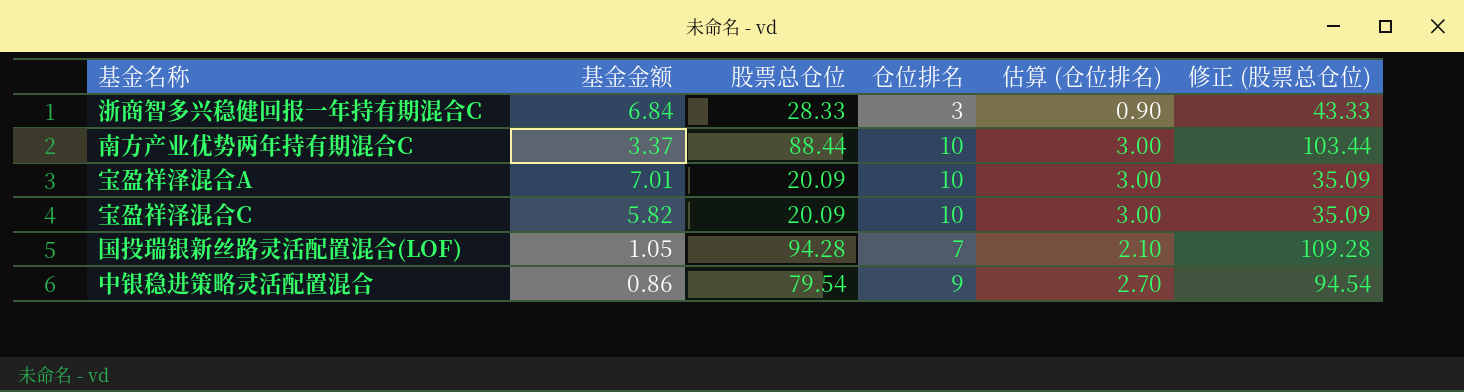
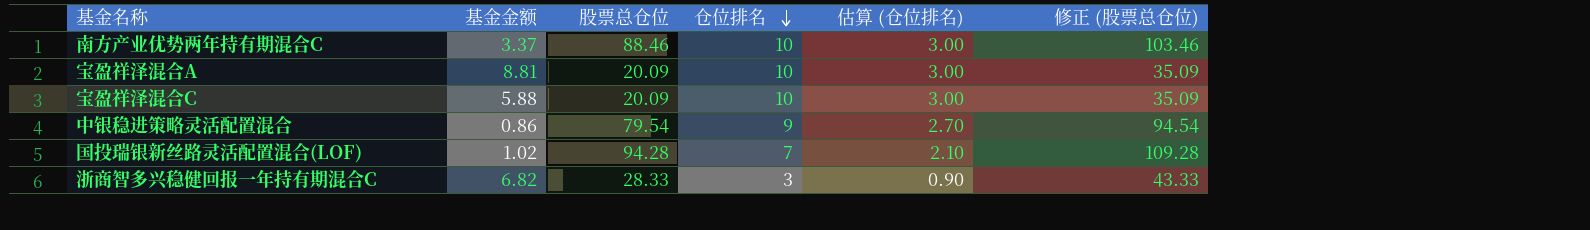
row order: none -> 仓位排名 descending
南方产业优势两年持有期混合C | 股票总仓位: 88.44 -> 88.46
南方产业优势两年持有期混合C | 修正 (股票总仓位): 103.44 -> 103.46
宝盈祥泽混合A | 基金金额: 7.01 -> 8.81
宝盈祥泽混合C | 基金金额: 5.82 -> 5.88
国投瑞银新丝路灵活配置混合(LOF) | 基金金额: 1.05 -> 1.02
浙商智多兴稳健回报一年持有期混合C | 基金金额: 6.84 -> 6.82

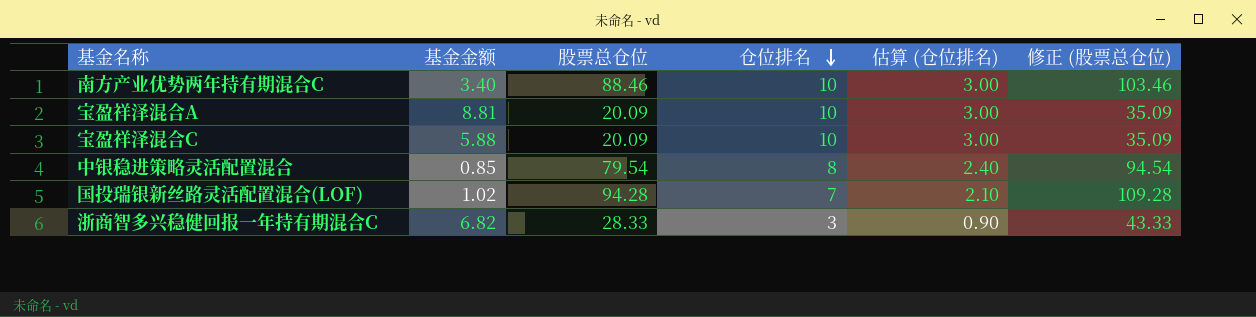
南方产业优势两年持有期混合C | 基金金额: 3.37 -> 3.40
中银稳进策略灵活配置混合 | 基金金额: 0.86 -> 0.85
中银稳进策略灵活配置混合 | 仓位排名: 9 -> 8
中银稳进策略灵活配置混合 | 估算 (仓位排名): 2.70 -> 2.40

